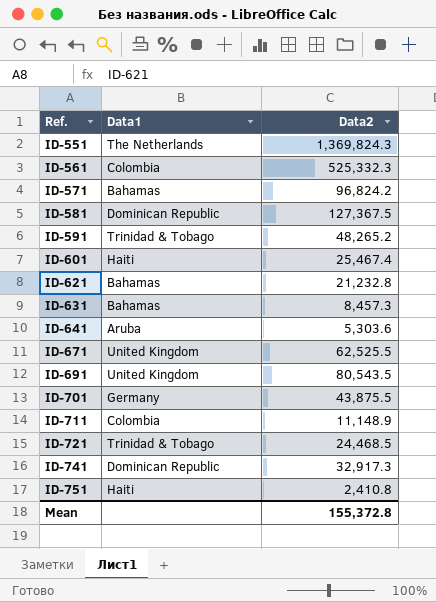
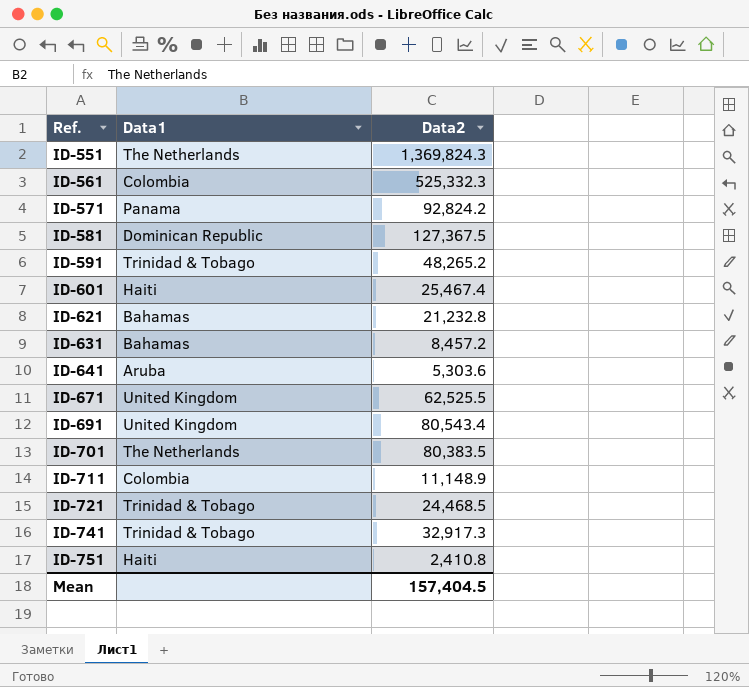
ID-571 | Data1: Bahamas -> Panama
ID-571 | Data2: 96,824.2 -> 92,824.2
ID-631 | Data2: 8,457.3 -> 8,457.2
ID-691 | Data2: 80,543.5 -> 80,543.4
ID-701 | Data1: Germany -> The Netherlands
ID-701 | Data2: 43,875.5 -> 80,383.5
ID-741 | Data1: Dominican Republic -> Trinidad & Tobago
Mean | Data2: 155,372.8 -> 157,404.5

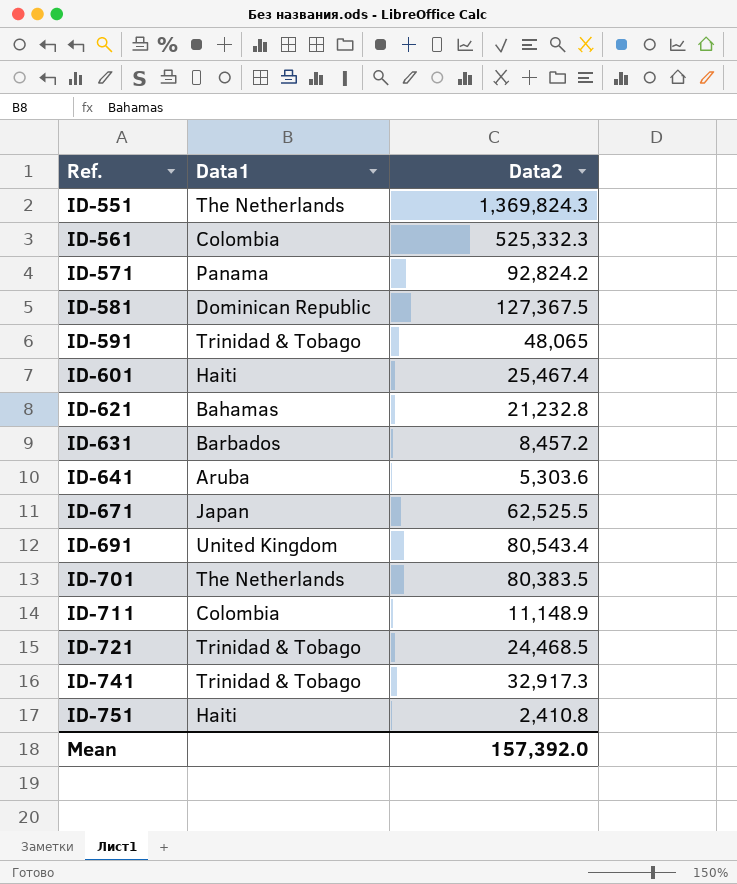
ID-591 | Data2: 48,265.2 -> 48,065
ID-631 | Data1: Bahamas -> Barbados
ID-671 | Data1: United Kingdom -> Japan
Mean | Data2: 157,404.5 -> 157,392.0

